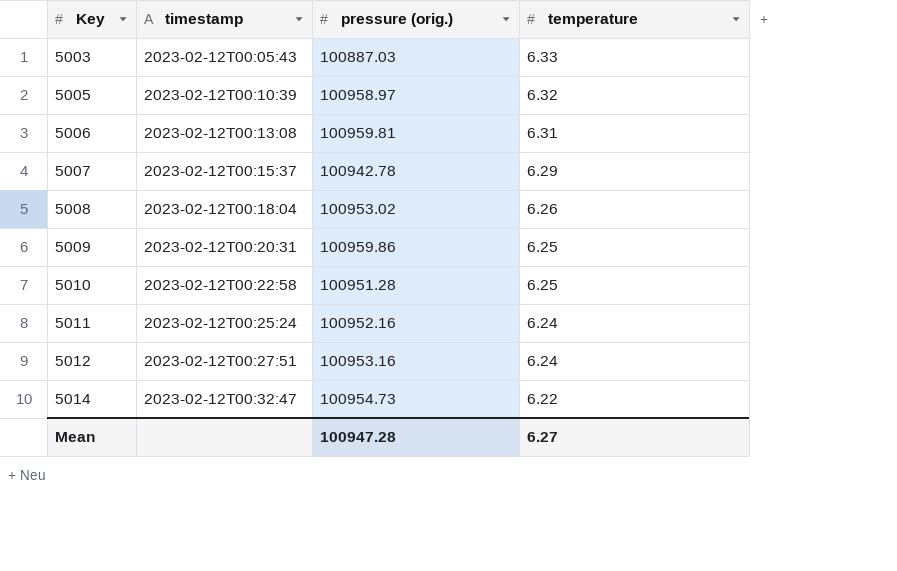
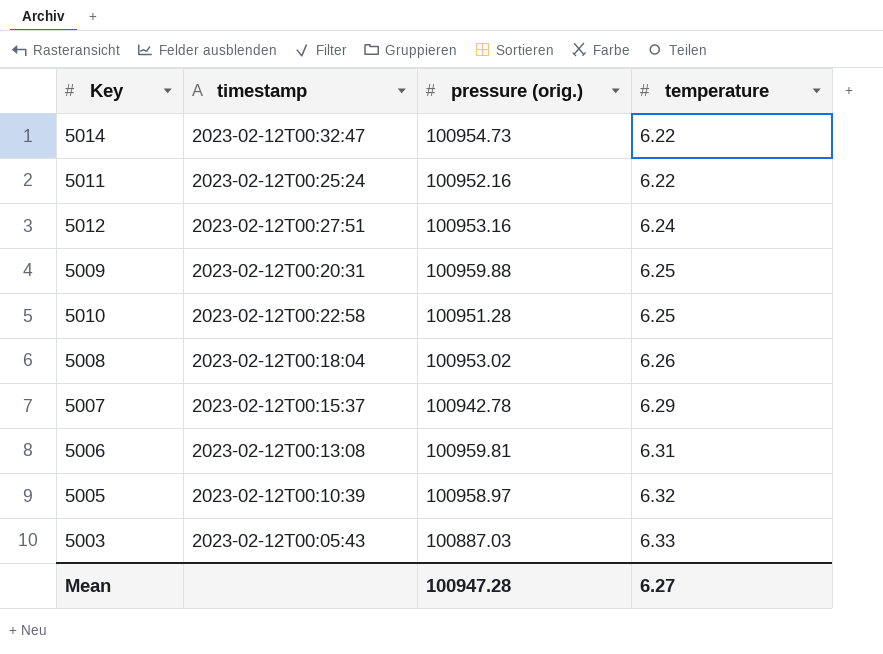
row order: Key ascending -> temperature ascending
5011 | temperature: 6.24 -> 6.22
5009 | pressure (orig.): 100959.86 -> 100959.88

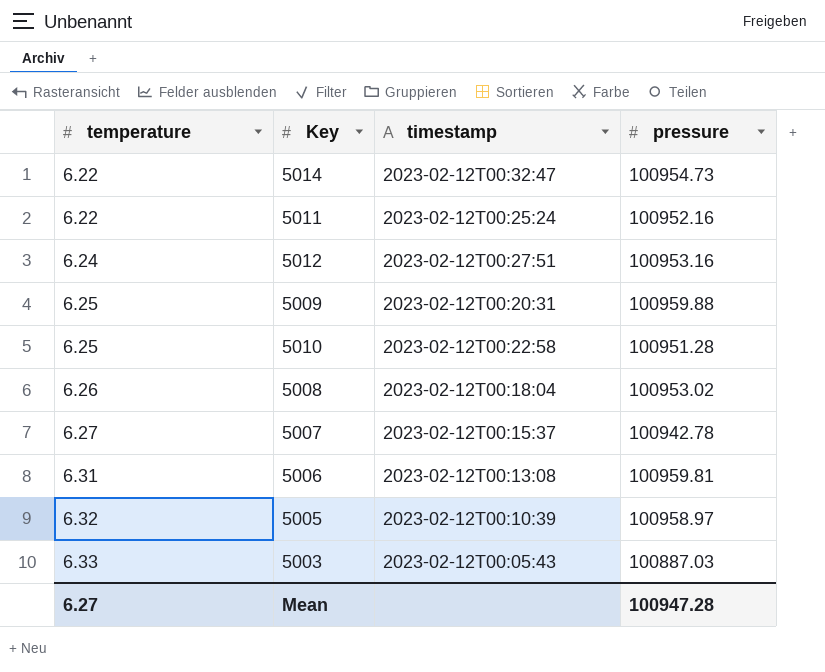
column temperature | position: 4 -> 1
column name: pressure (orig.) -> pressure
5007 | temperature: 6.29 -> 6.27

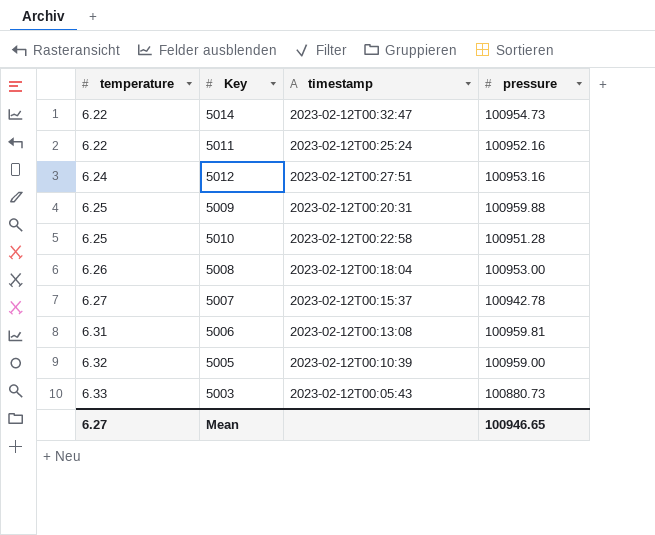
5008 | pressure: 100953.02 -> 100953.00
5005 | pressure: 100958.97 -> 100959.00
5003 | pressure: 100887.03 -> 100880.73
Mean | pressure: 100947.28 -> 100946.65

